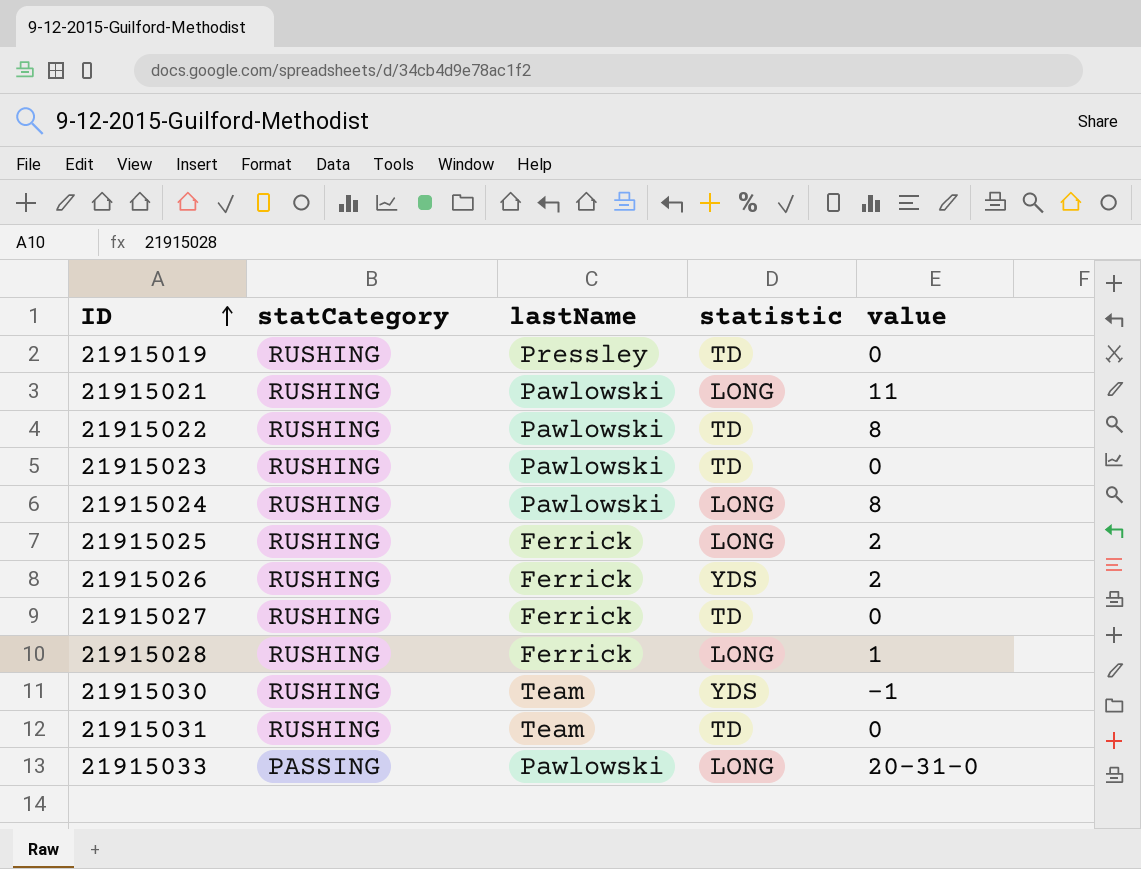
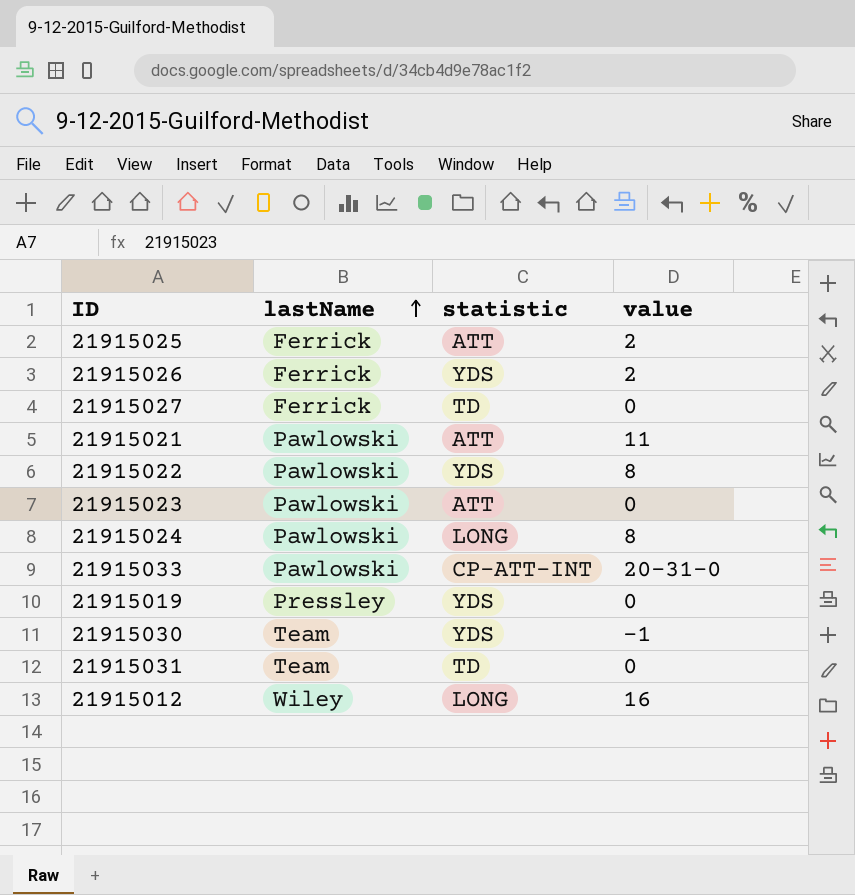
row order: ID ascending -> lastName ascending
column statCategory | position: 2 -> none
row 21915028: RUSHING | Ferrick | LONG | 1 -> none
21915025 | statistic: LONG -> ATT
21915021 | statistic: LONG -> ATT
21915022 | statistic: TD -> YDS
21915023 | statistic: TD -> ATT
21915033 | statistic: LONG -> CP-ATT-INT
21915019 | statistic: TD -> YDS
row 21915012: none -> Wiley | LONG | 16

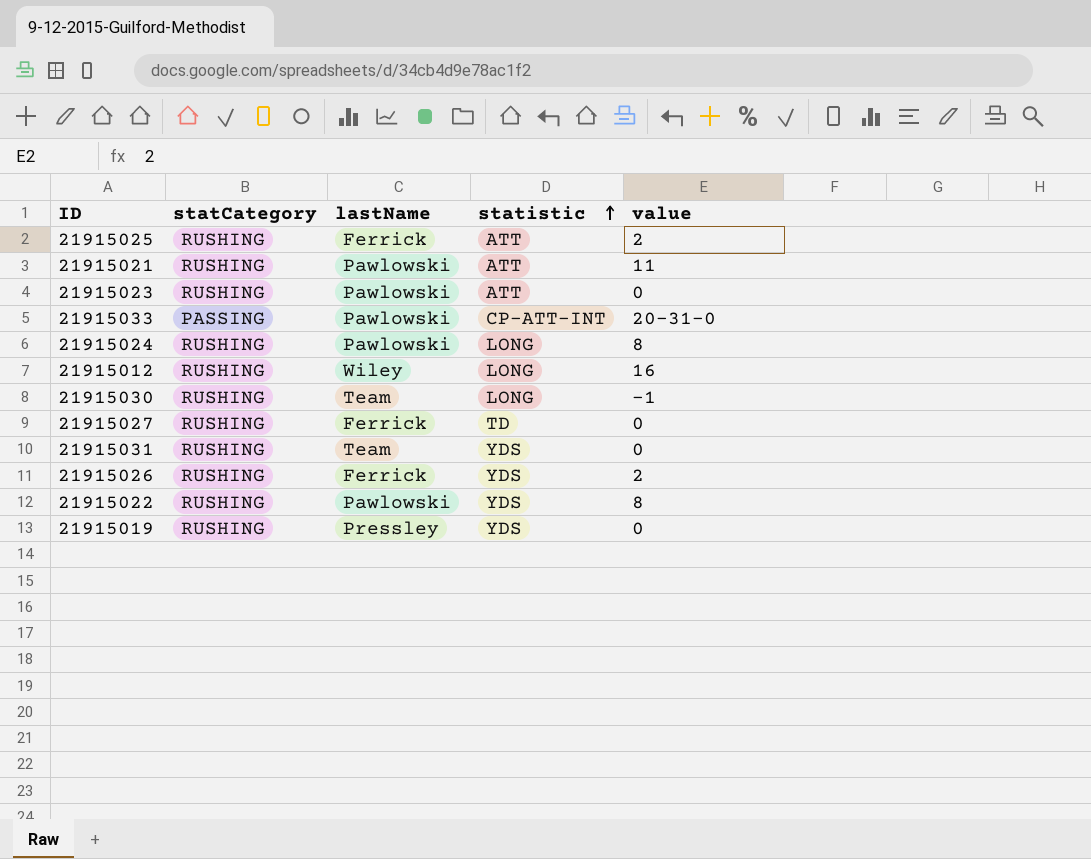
row order: lastName ascending -> statistic ascending
column statCategory | position: none -> 2
21915030 | statistic: YDS -> LONG
21915031 | statistic: TD -> YDS

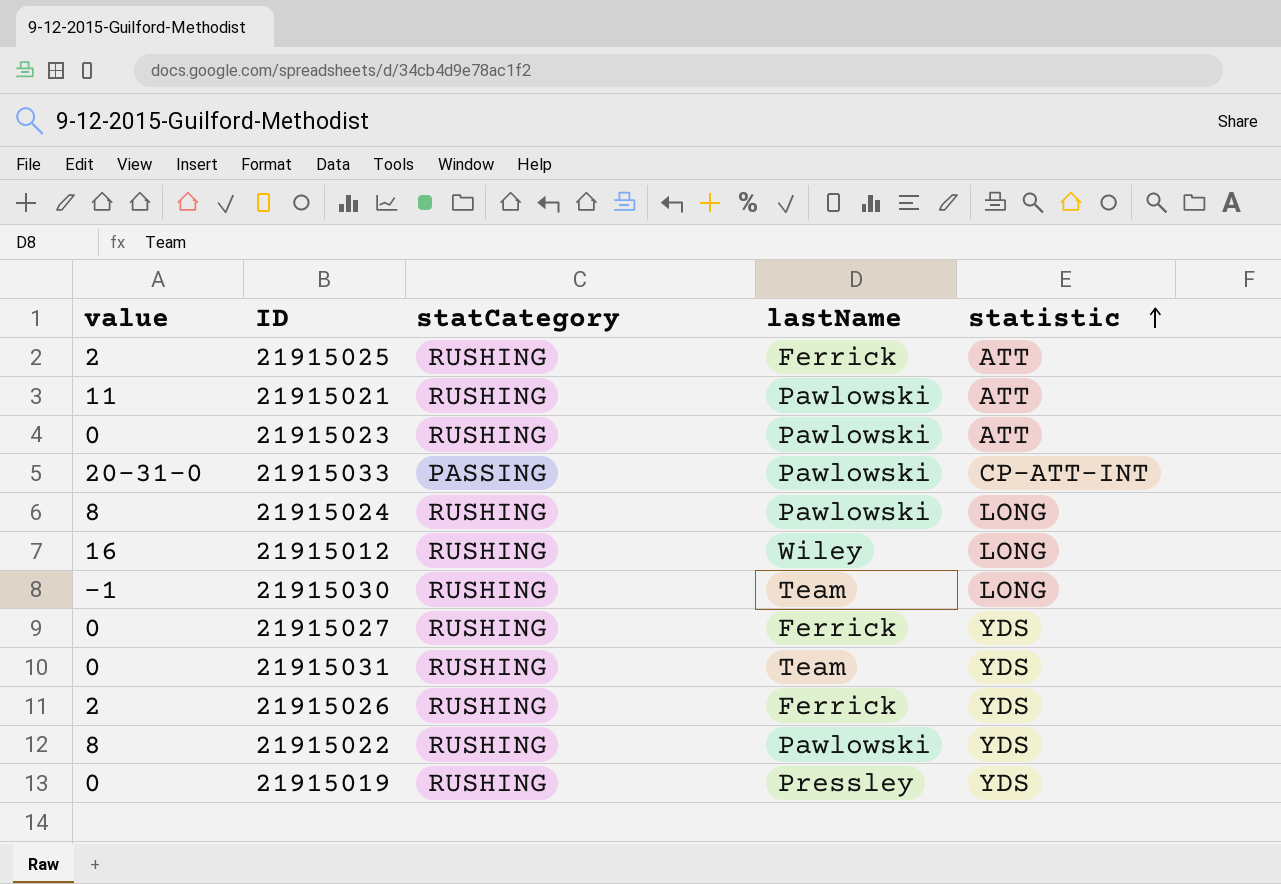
column value | position: 5 -> 1
21915027 | statistic: TD -> YDS

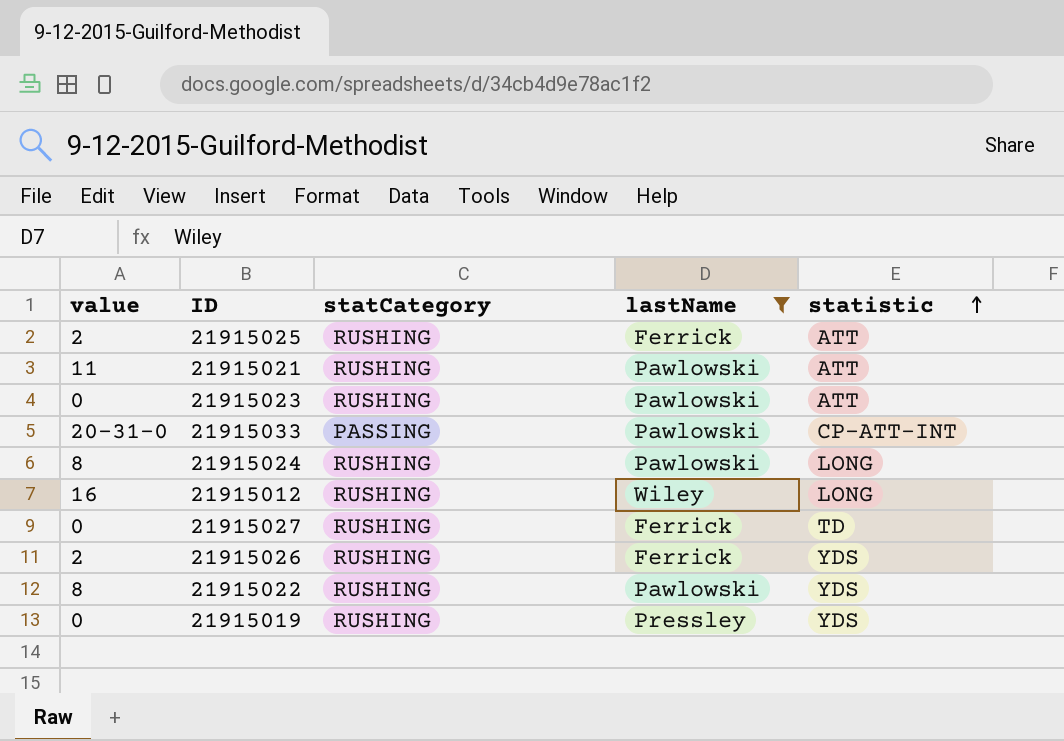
filter: none -> lastName != Team
21915027 | statistic: YDS -> TD

